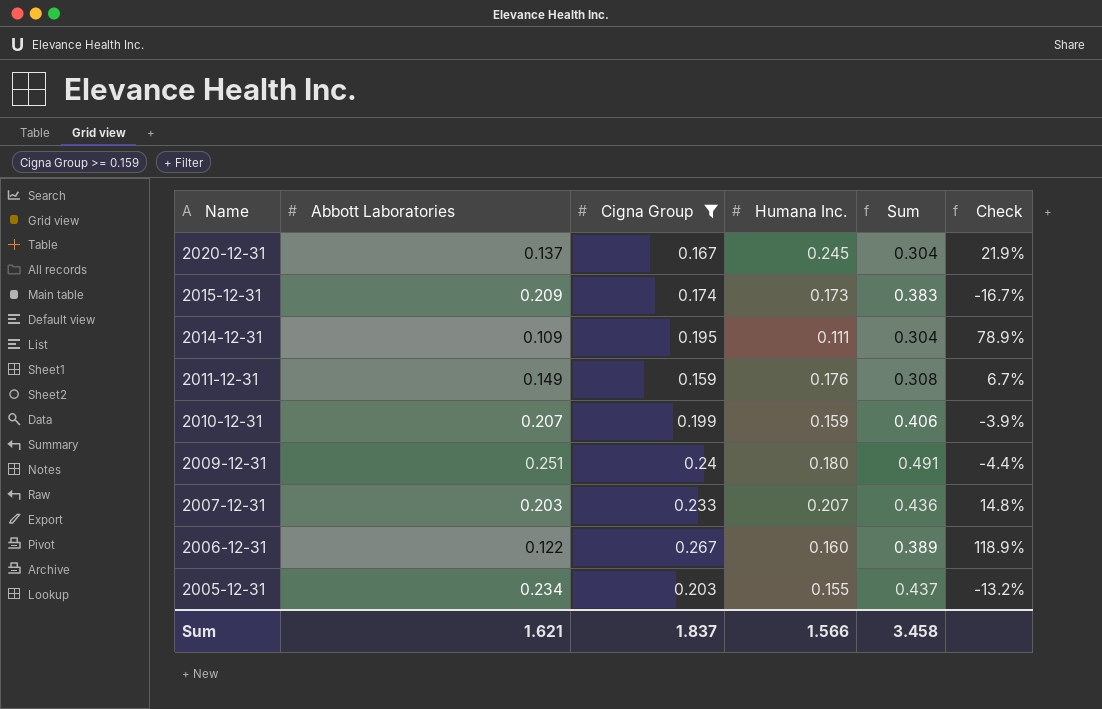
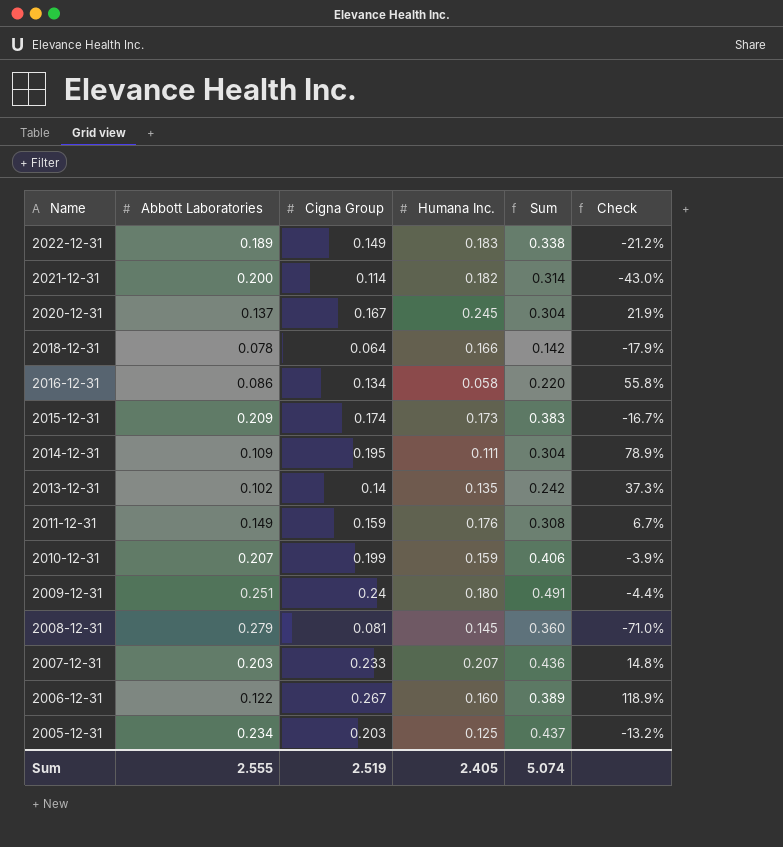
filter: Cigna Group >= 0.159 -> none
2005-12-31 | Humana Inc.: 0.155 -> 0.125
Sum | Abbott Laboratories: 1.621 -> 2.555
Sum | Cigna Group: 1.837 -> 2.519
Sum | Humana Inc.: 1.566 -> 2.405
Sum | Sum: 3.458 -> 5.074

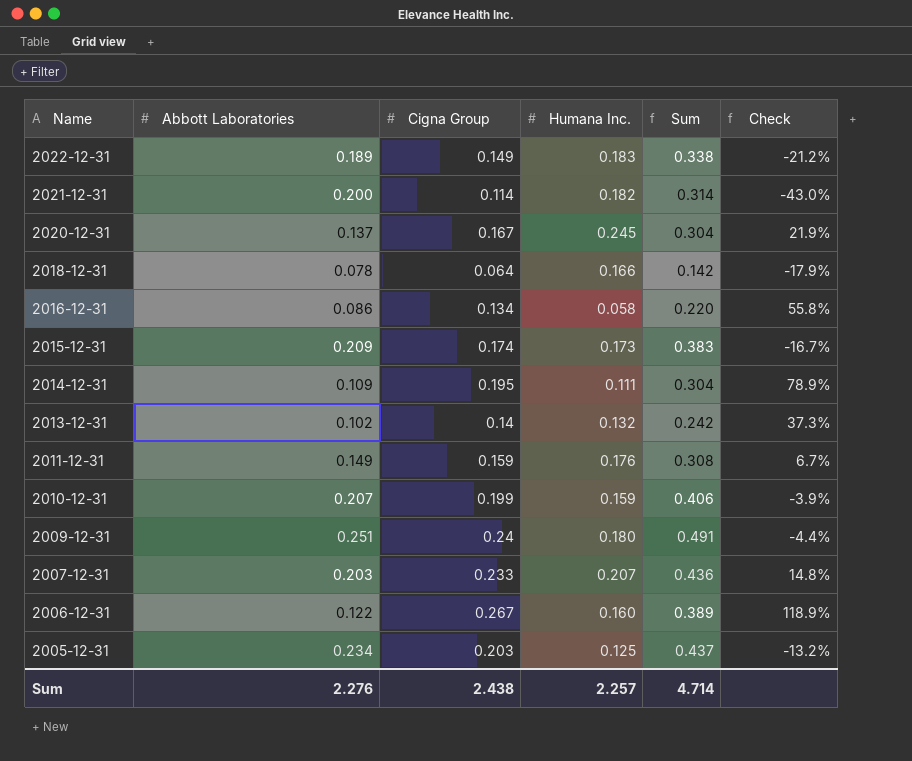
row 2008-12-31: 0.279 | 0.081 | 0.145 | 0.360 | -71.0% -> none
2013-12-31 | Humana Inc.: 0.135 -> 0.132
Sum | Abbott Laboratories: 2.555 -> 2.276
Sum | Cigna Group: 2.519 -> 2.438
Sum | Humana Inc.: 2.405 -> 2.257
Sum | Sum: 5.074 -> 4.714

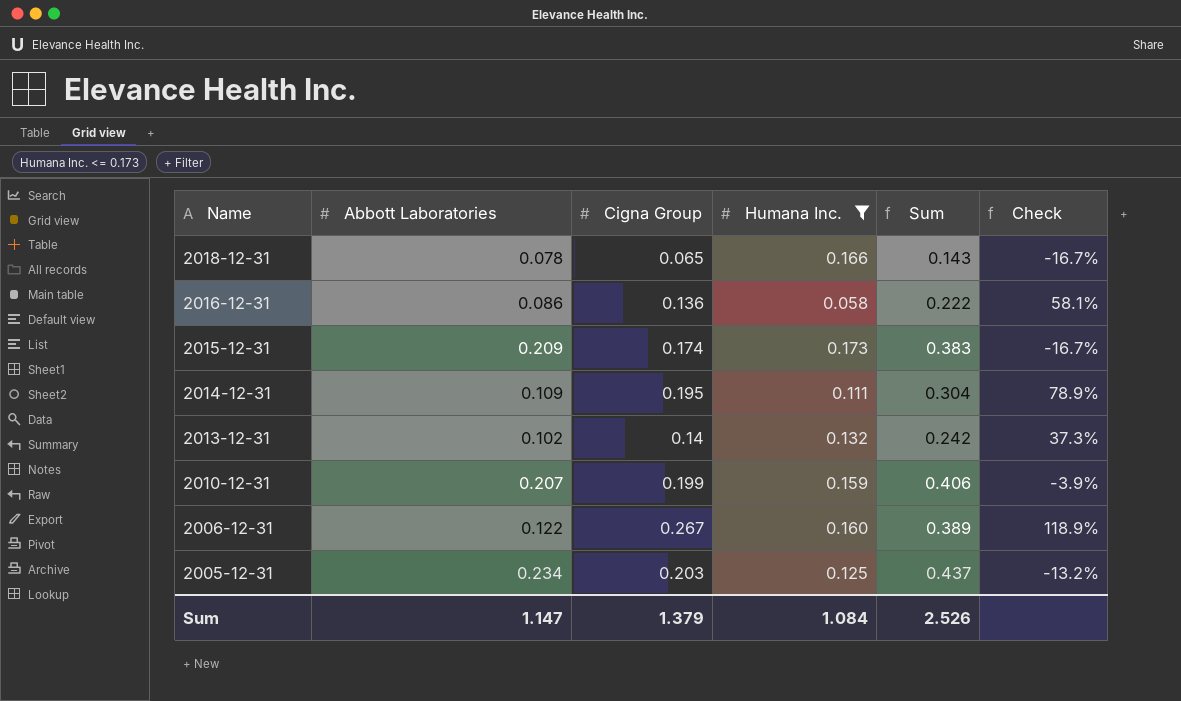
filter: none -> Humana Inc. <= 0.173
2018-12-31 | Cigna Group: 0.064 -> 0.065
2018-12-31 | Sum: 0.142 -> 0.143
2018-12-31 | Check: -17.9% -> -16.7%
2016-12-31 | Cigna Group: 0.134 -> 0.136
2016-12-31 | Sum: 0.220 -> 0.222
2016-12-31 | Check: 55.8% -> 58.1%
Sum | Abbott Laboratories: 2.276 -> 1.147
Sum | Cigna Group: 2.438 -> 1.379
Sum | Humana Inc.: 2.257 -> 1.084
Sum | Sum: 4.714 -> 2.526

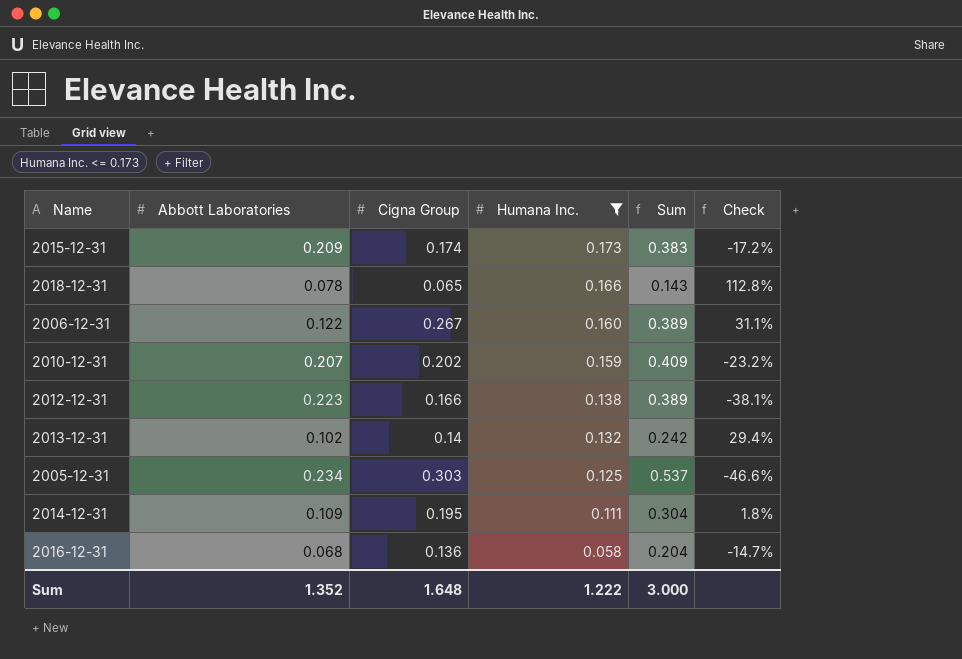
row order: Name descending -> Humana Inc. descending
column Check | formula: ([Cigna Group] - [Abbott Laboratories]) / [Abbott Laboratories] -> ([Humana Inc.] - [Abbott Laboratories]) / [Abbott Laboratories]
2010-12-31 | Cigna Group: 0.199 -> 0.202
2010-12-31 | Sum: 0.406 -> 0.409
row 2012-12-31: none -> 0.223 | 0.166 | 0.138 | 0.389 | -38.1%
2005-12-31 | Cigna Group: 0.203 -> 0.303
2005-12-31 | Sum: 0.437 -> 0.537
2016-12-31 | Abbott Laboratories: 0.086 -> 0.068
2016-12-31 | Sum: 0.222 -> 0.204
Sum | Abbott Laboratories: 1.147 -> 1.352
Sum | Cigna Group: 1.379 -> 1.648
Sum | Humana Inc.: 1.084 -> 1.222
Sum | Sum: 2.526 -> 3.000

